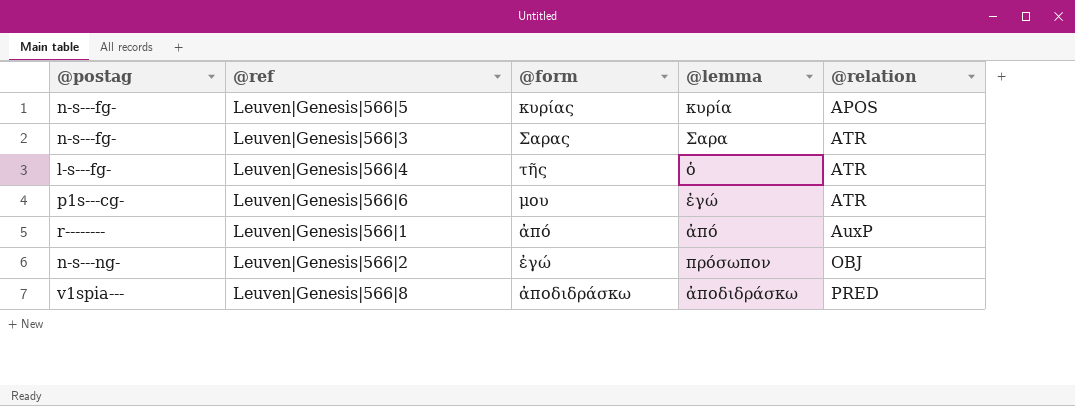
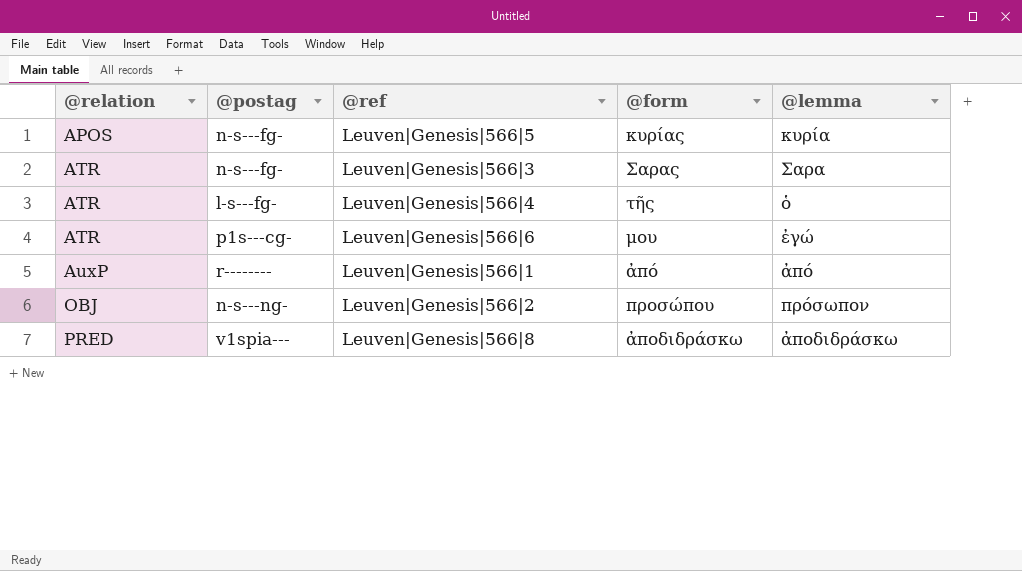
column @relation | position: 5 -> 1
Leuven|Genesis|566|2 | @form: ἐγώ -> προσώπου

